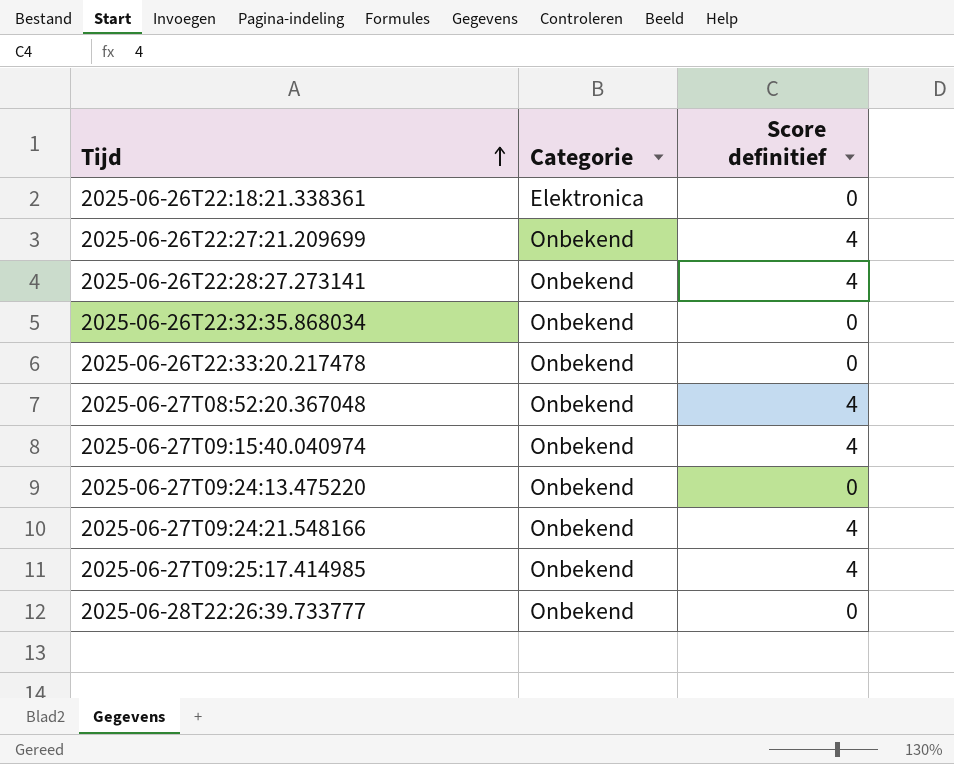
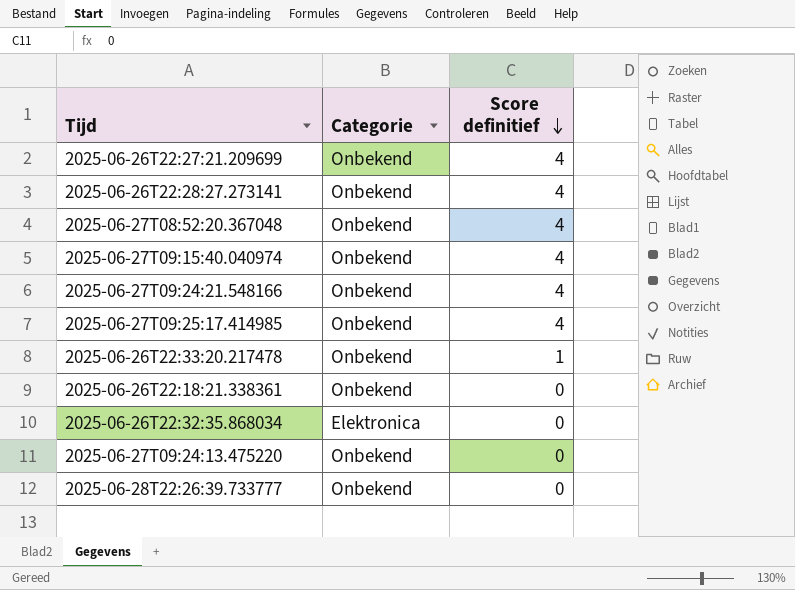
row order: Tijd ascending -> Score definitief descending
2025-06-26T22:33:20.217478 | Score definitief: 0 -> 1
2025-06-26T22:18:21.338361 | Categorie: Elektronica -> Onbekend
2025-06-26T22:32:35.868034 | Categorie: Onbekend -> Elektronica

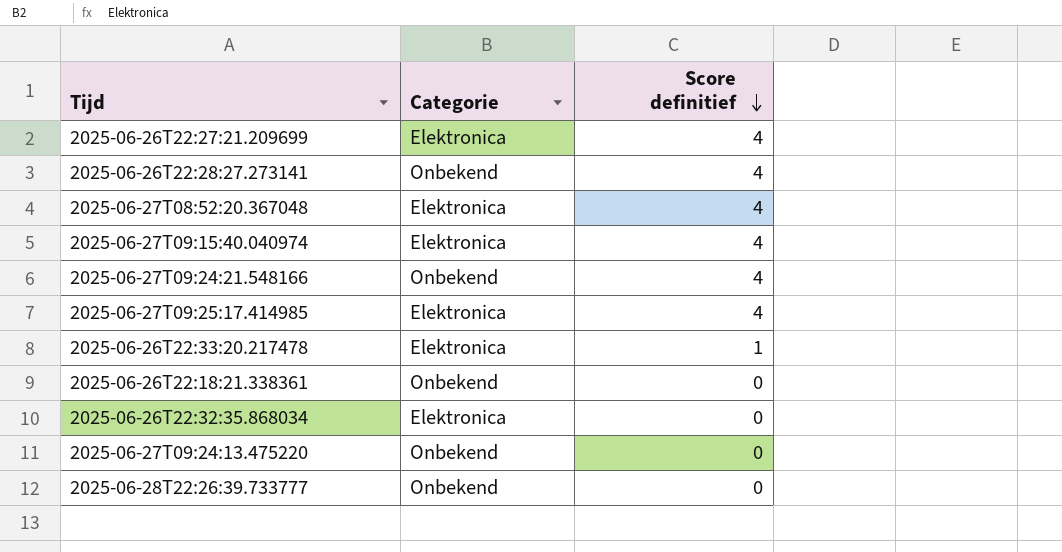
2025-06-26T22:27:21.209699 | Categorie: Onbekend -> Elektronica
2025-06-27T08:52:20.367048 | Categorie: Onbekend -> Elektronica
2025-06-27T09:15:40.040974 | Categorie: Onbekend -> Elektronica
2025-06-27T09:25:17.414985 | Categorie: Onbekend -> Elektronica
2025-06-26T22:33:20.217478 | Categorie: Onbekend -> Elektronica

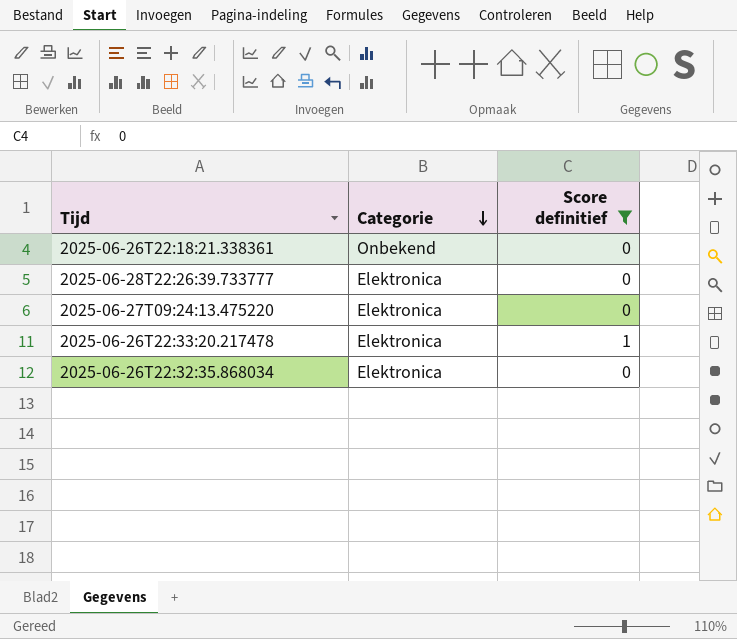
filter: none -> Score definitief != 4
row order: Score definitief descending -> Categorie descending
2025-06-28T22:26:39.733777 | Categorie: Onbekend -> Elektronica
2025-06-27T09:24:13.475220 | Categorie: Onbekend -> Elektronica

